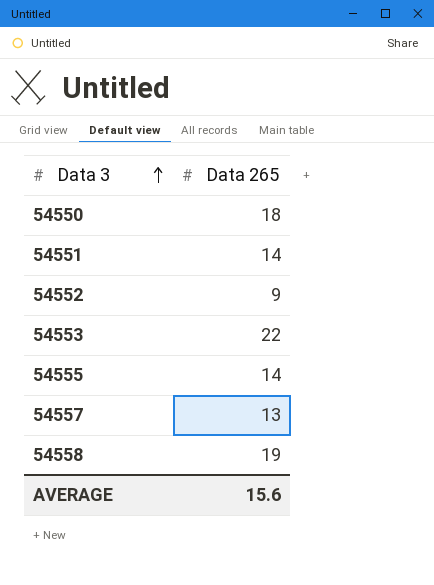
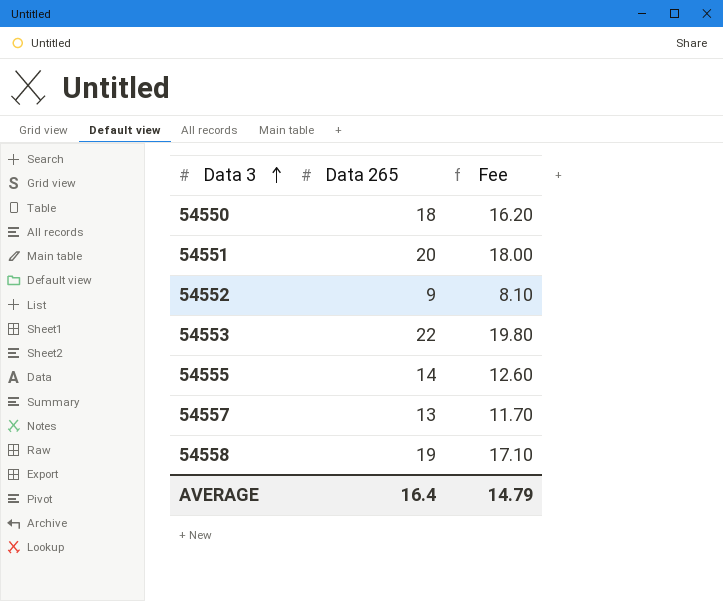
column Fee | formula: none -> [Data 265] * 0.9
54551 | Data 265: 14 -> 20
AVERAGE | Data 265: 15.6 -> 16.4

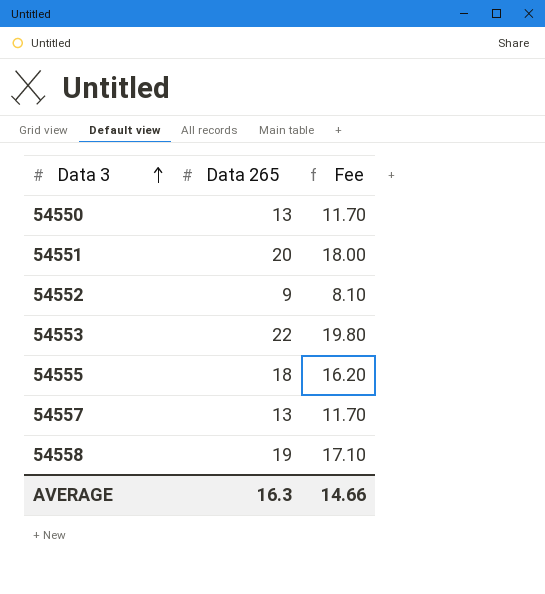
54550 | Data 265: 18 -> 13
54550 | Fee: 16.20 -> 11.70
54555 | Data 265: 14 -> 18
54555 | Fee: 12.60 -> 16.20
AVERAGE | Data 265: 16.4 -> 16.3
AVERAGE | Fee: 14.79 -> 14.66

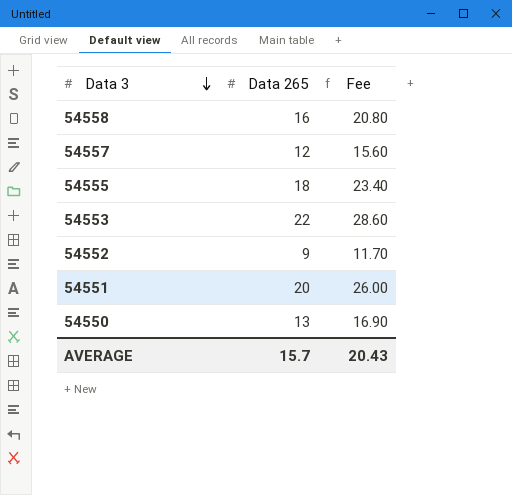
row order: Data 3 ascending -> Data 3 descending
column Fee | formula: [Data 265] * 0.9 -> [Data 265] * 1.3
54558 | Data 265: 19 -> 16
54557 | Data 265: 13 -> 12
AVERAGE | Data 265: 16.3 -> 15.7
AVERAGE | Fee: 14.66 -> 20.43

